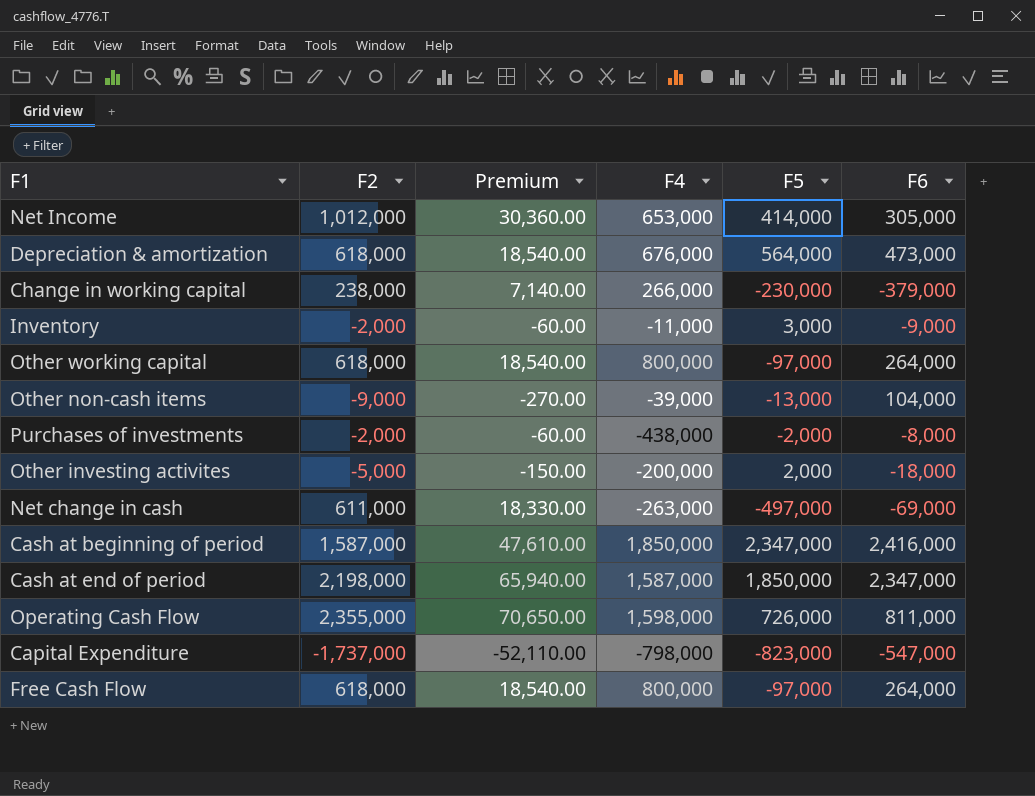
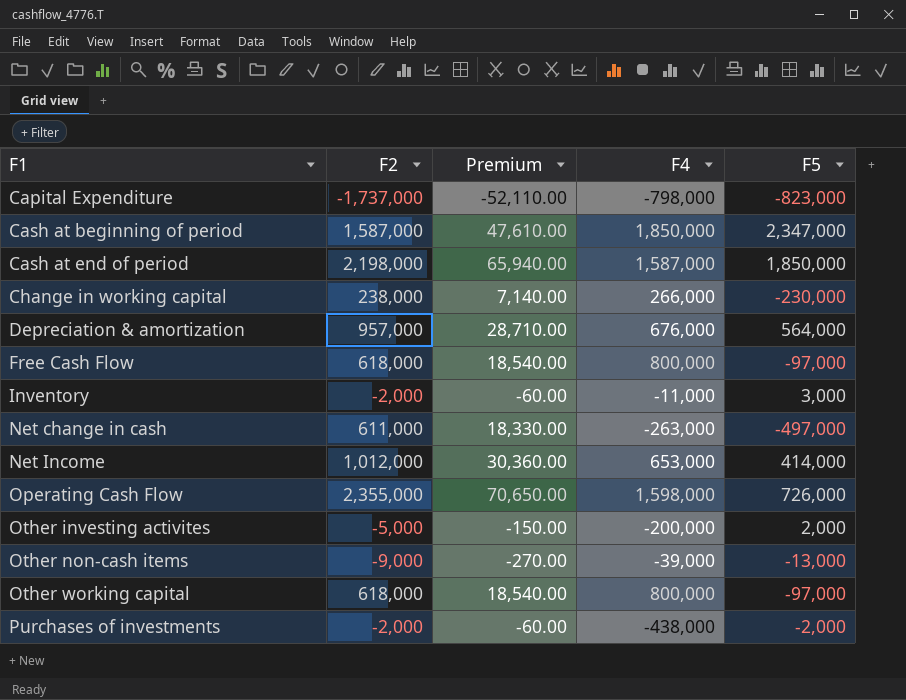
row order: none -> F1 ascending
column F6 | position: 6 -> none
Depreciation & amortization | F2: 618,000 -> 957,000
Depreciation & amortization | Premium: 18,540.00 -> 28,710.00

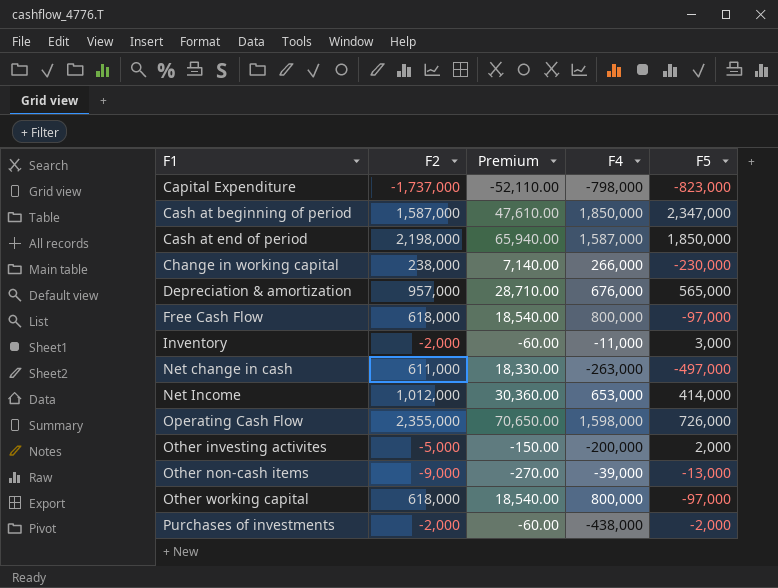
Depreciation & amortization | F5: 564,000 -> 565,000

